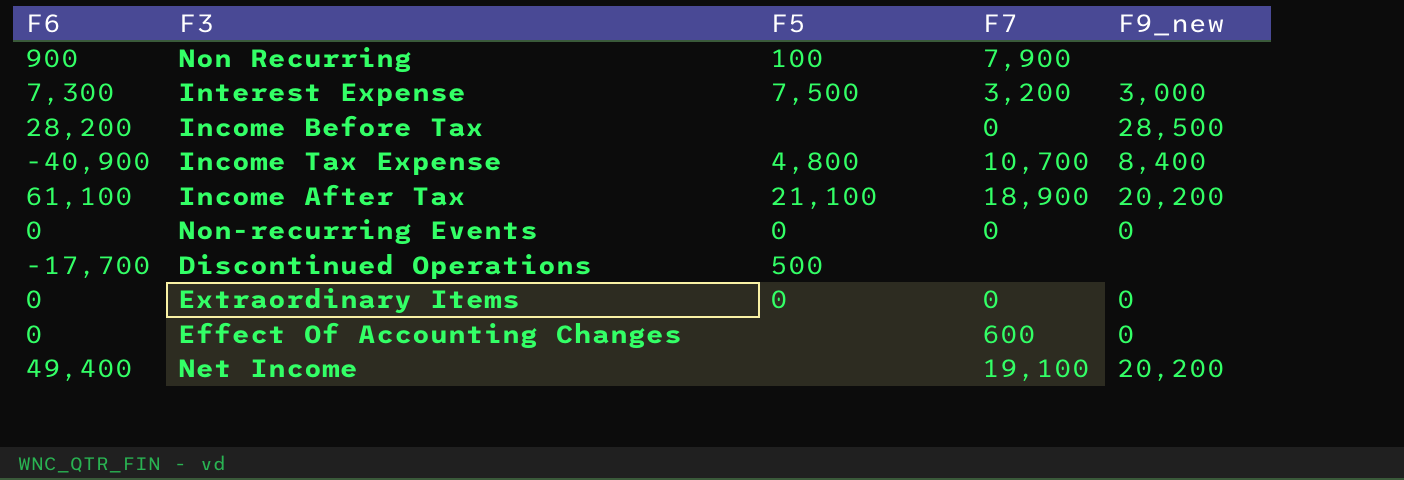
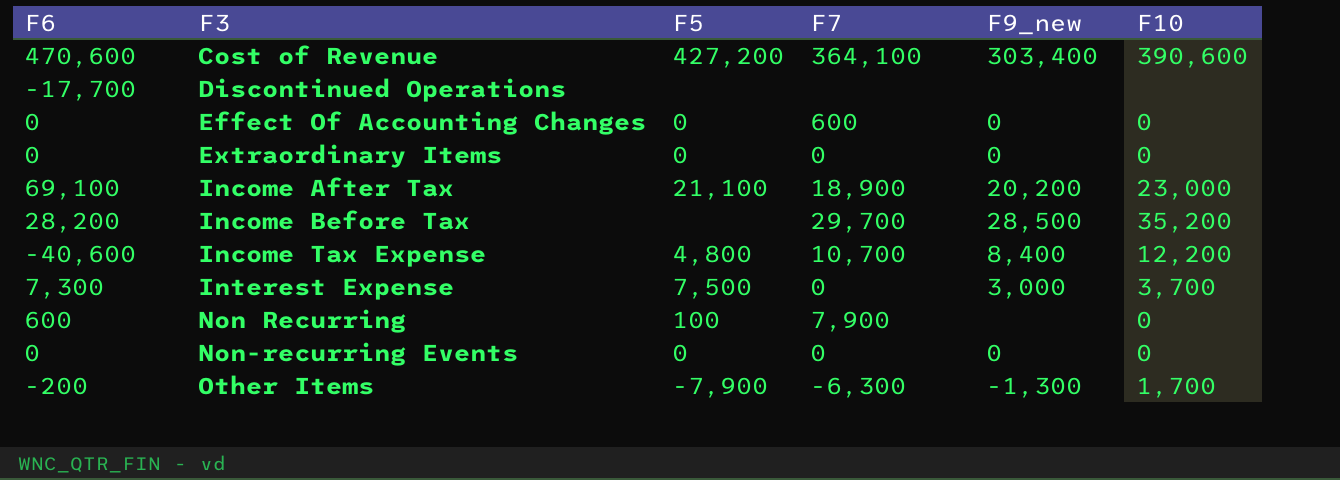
row order: none -> F3 ascending
column F10 | position: none -> 6
row Net Income: 49,400 | none | 19,100 | 20,200 -> none
row Cost of Revenue: none -> 470,600 | 427,200 | 364,100 | 303,400 | 390,600
Discontinued Operations | F5: 500 -> none
Effect Of Accounting Changes | F5: none -> 0
Income After Tax | F6: 61,100 -> 69,100
Income Before Tax | F7: 0 -> 29,700
Income Tax Expense | F6: -40,900 -> -40,600
Interest Expense | F7: 3,200 -> 0
Non Recurring | F6: 900 -> 600
row Other Items: none -> -200 | -7,900 | -6,300 | -1,300 | 1,700

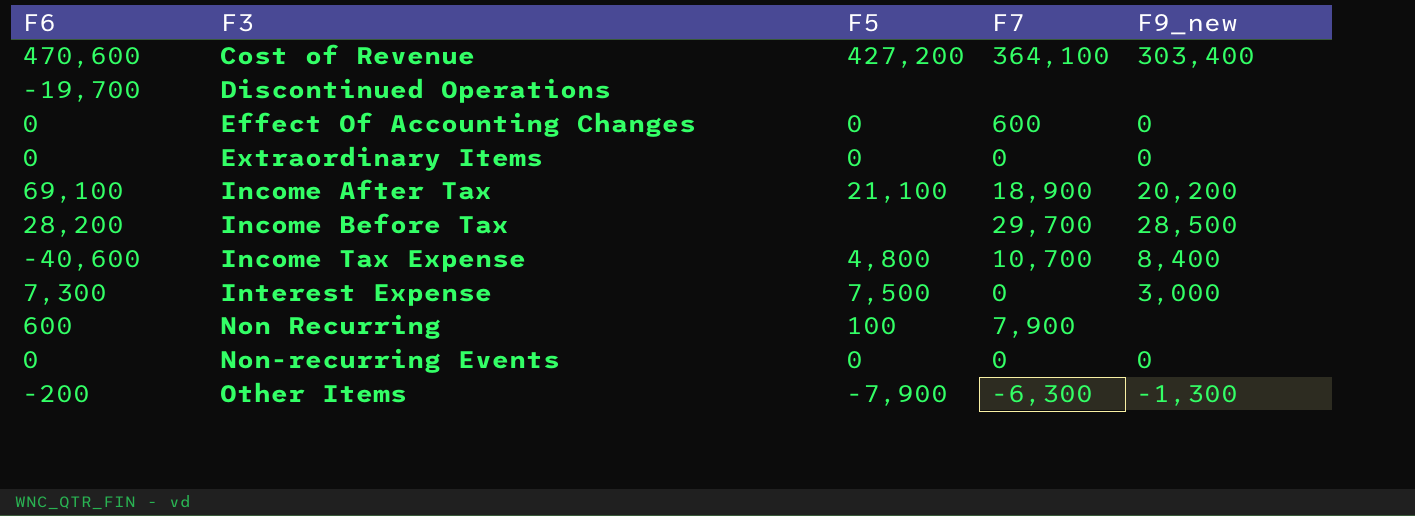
column F10 | position: 6 -> none
Discontinued Operations | F6: -17,700 -> -19,700

